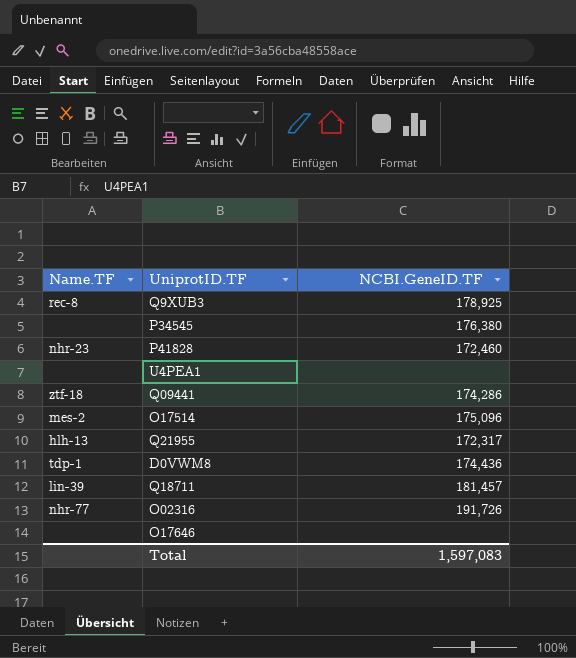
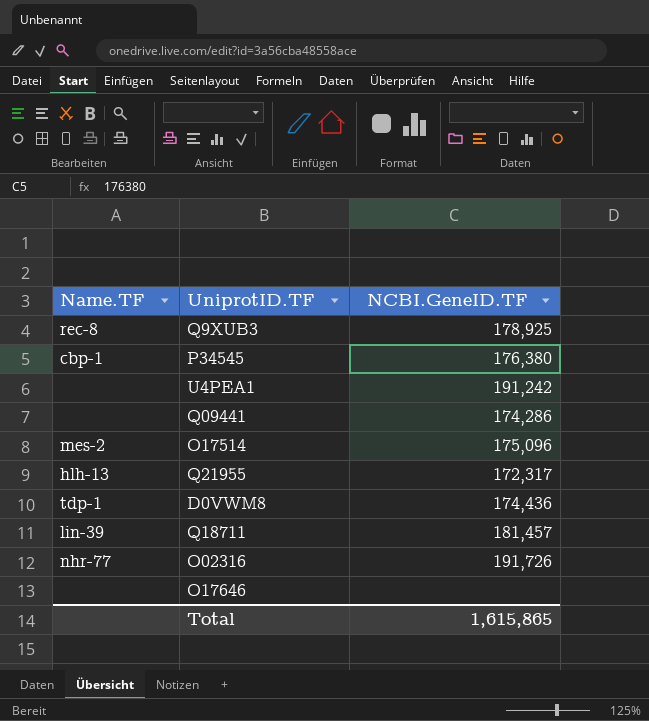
row P41828: nhr-23 | 172,460 -> none
P34545 | Name.TF: none -> cbp-1
U4PEA1 | NCBI.GeneID.TF: none -> 191,242
Q09441 | Name.TF: ztf-18 -> none
Total | NCBI.GeneID.TF: 1,597,083 -> 1,615,865

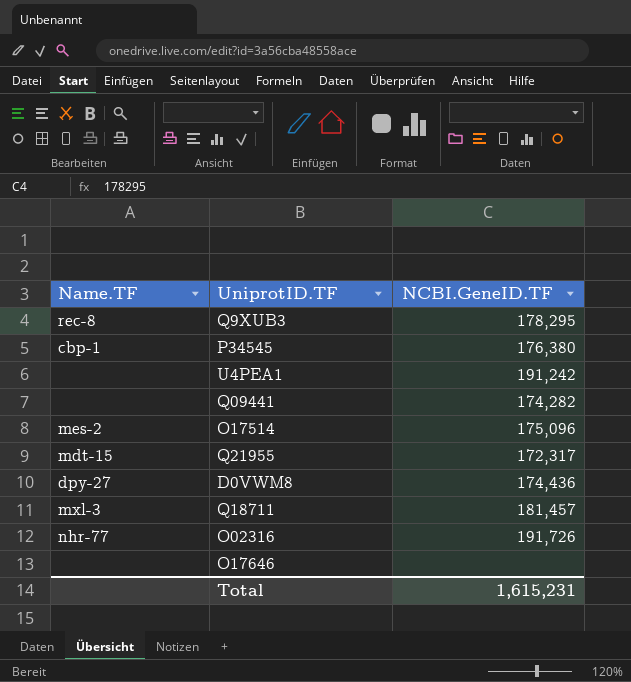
Q9XUB3 | NCBI.GeneID.TF: 178,925 -> 178,295
Q09441 | NCBI.GeneID.TF: 174,286 -> 174,282
Q21955 | Name.TF: hlh-13 -> mdt-15
D0VWM8 | Name.TF: tdp-1 -> dpy-27
Q18711 | Name.TF: lin-39 -> mxl-3
Total | NCBI.GeneID.TF: 1,615,865 -> 1,615,231

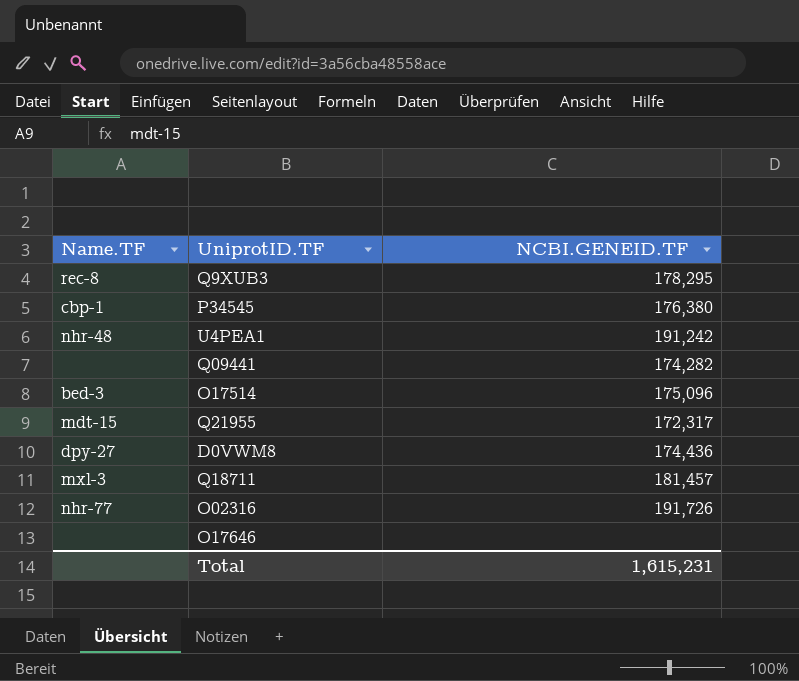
column name: NCBI.GeneID.TF -> NCBI.GENEID.TF
U4PEA1 | Name.TF: none -> nhr-48
O17514 | Name.TF: mes-2 -> bed-3

